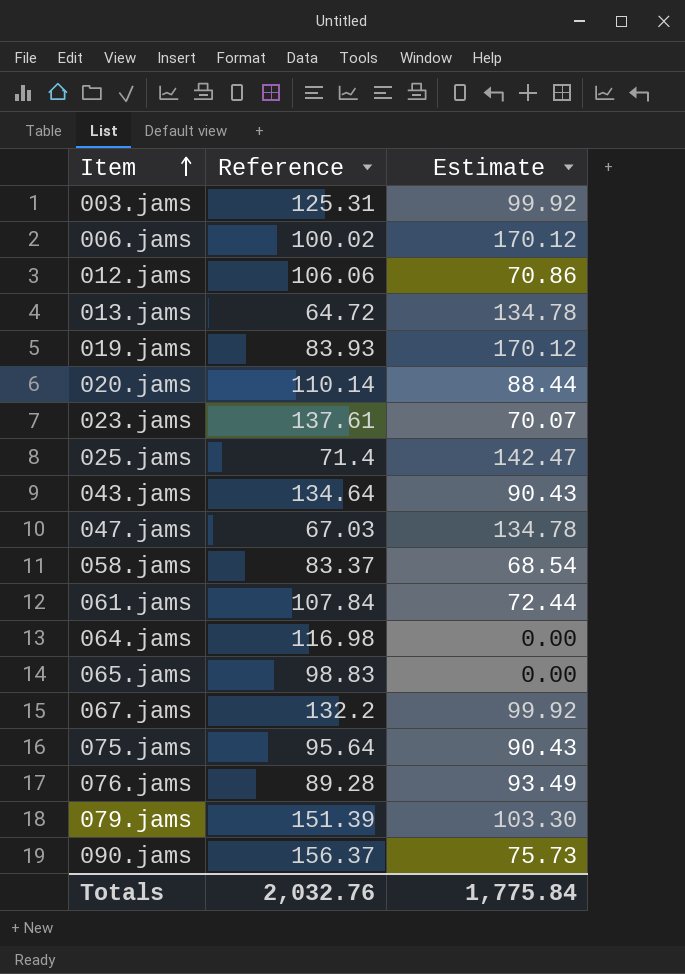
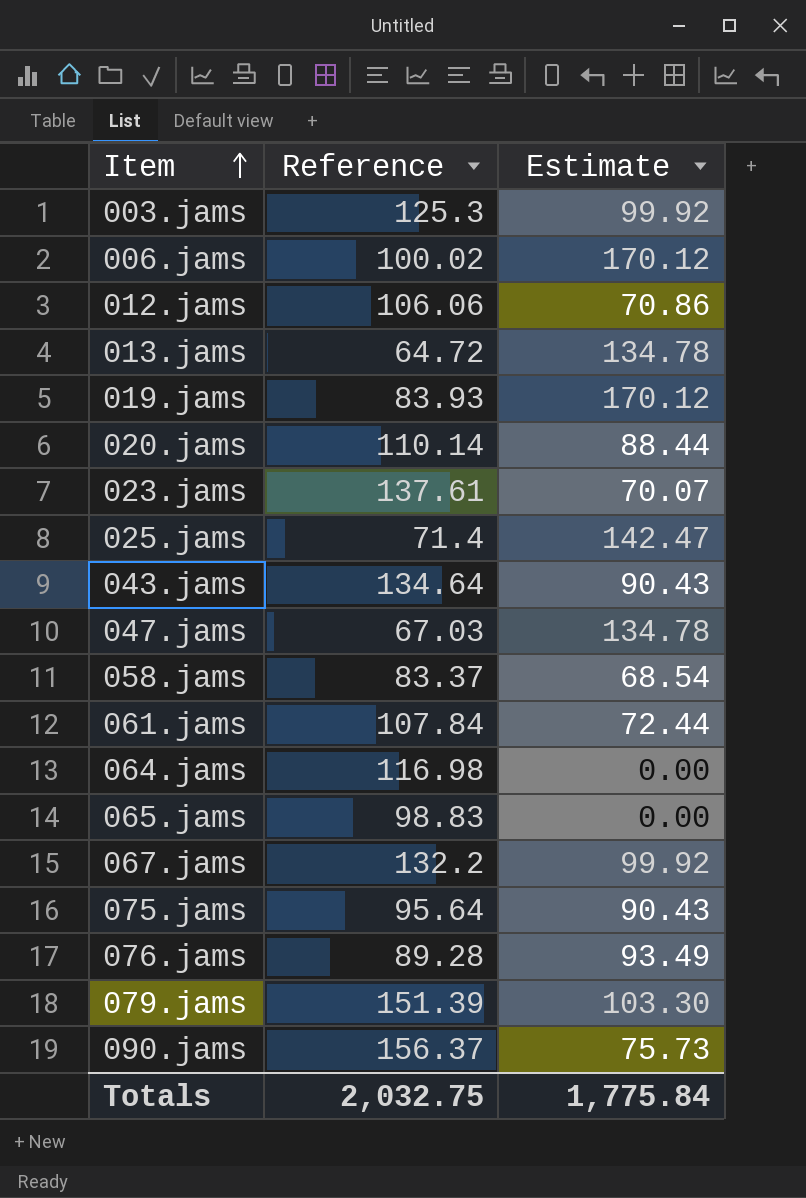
003.jams | Reference: 125.31 -> 125.3
Totals | Reference: 2,032.76 -> 2,032.75

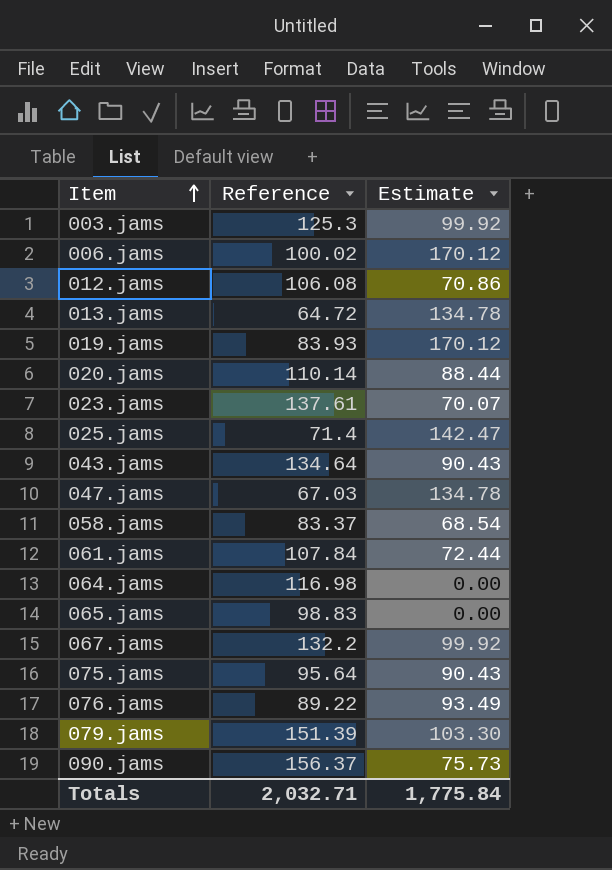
012.jams | Reference: 106.06 -> 106.08
076.jams | Reference: 89.28 -> 89.22
Totals | Reference: 2,032.75 -> 2,032.71

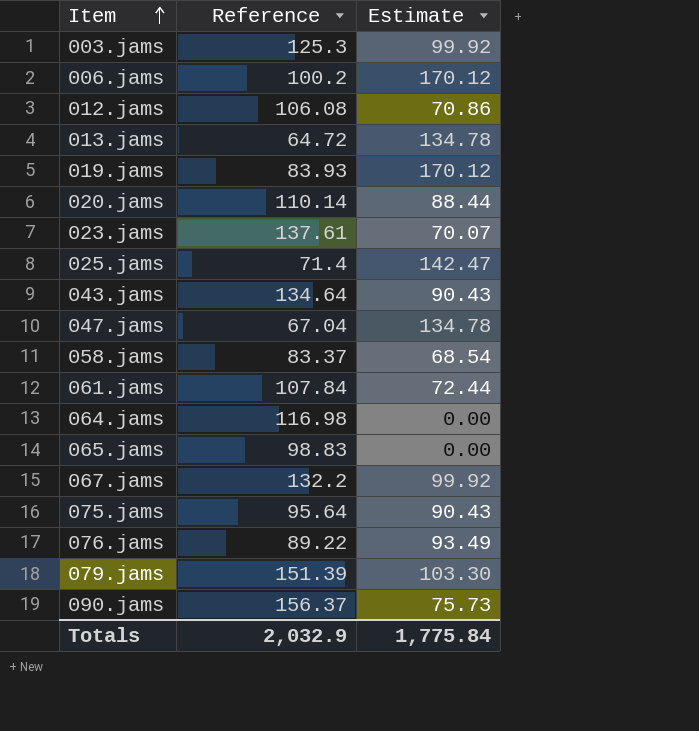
006.jams | Reference: 100.02 -> 100.2
047.jams | Reference: 67.03 -> 67.04
Totals | Reference: 2,032.71 -> 2,032.9

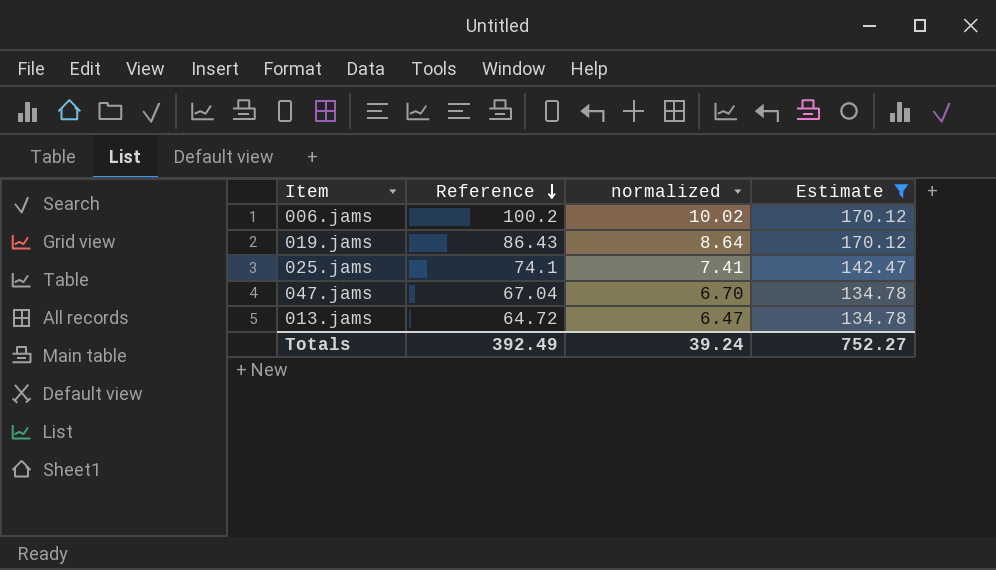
filter: none -> Estimate >= 134.78
row order: Item ascending -> Reference descending
column normalized | formula: none -> [Reference] * 0.1
019.jams | Reference: 83.93 -> 86.43
025.jams | Reference: 71.4 -> 74.1
Totals | Reference: 2,032.9 -> 392.49
Totals | Estimate: 1,775.84 -> 752.27

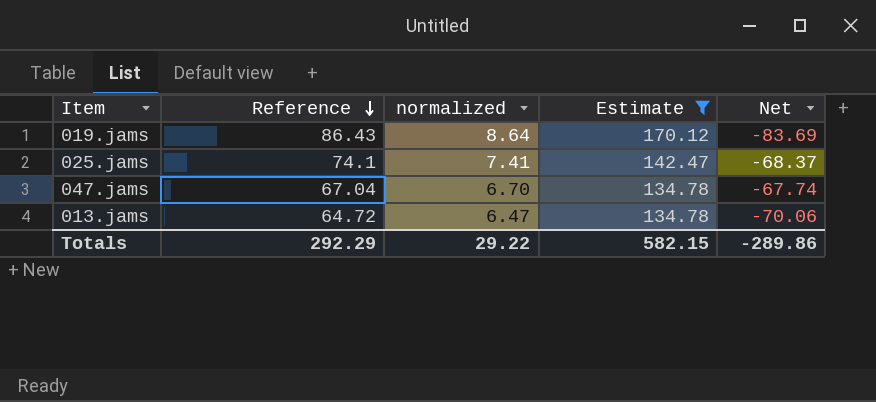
column Net | formula: none -> [Reference] - [Estimate]
row 006.jams: 100.2 | 10.02 | 170.12 -> none
Totals | Reference: 392.49 -> 292.29
Totals | normalized: 39.24 -> 29.22
Totals | Estimate: 752.27 -> 582.15

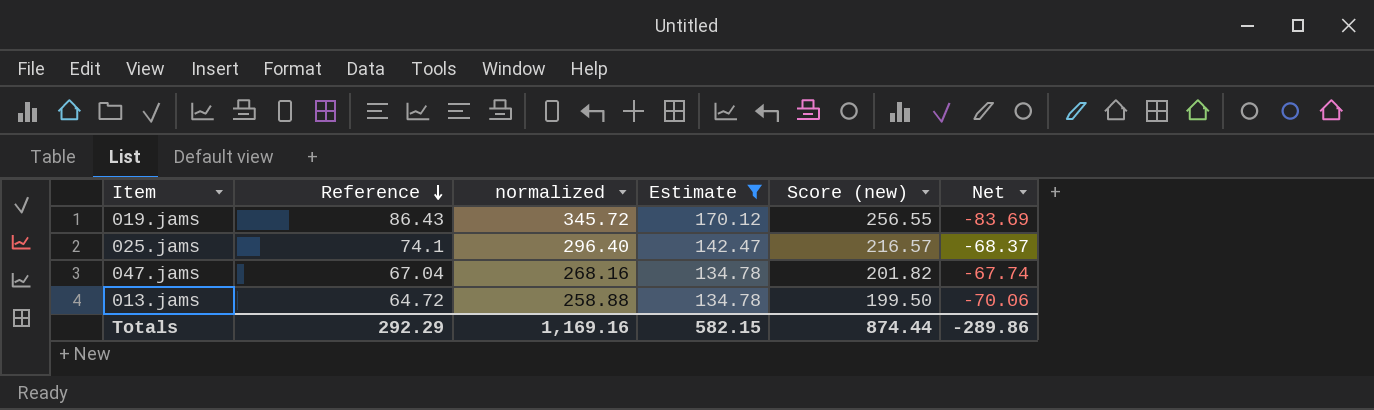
column normalized | formula: [Reference] * 0.1 -> [Reference] * 4
column Score (new) | formula: none -> [Reference] + [Estimate]
Totals | normalized: 29.22 -> 1,169.16

